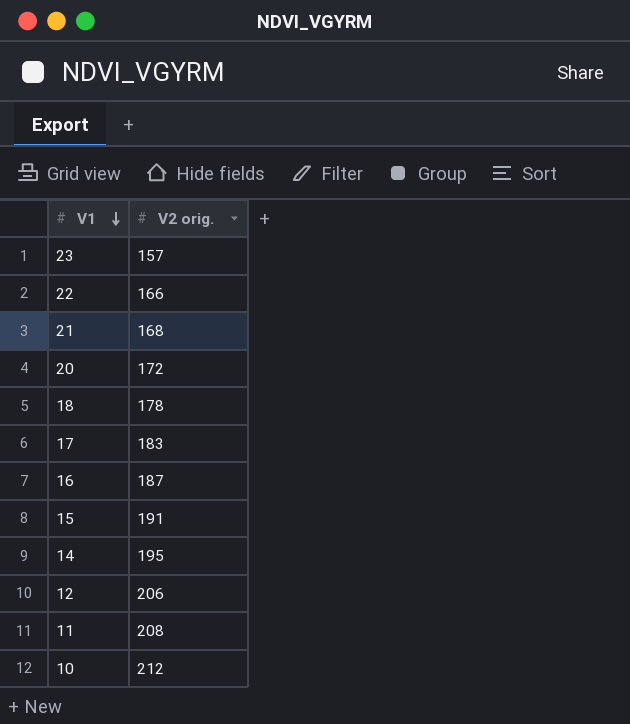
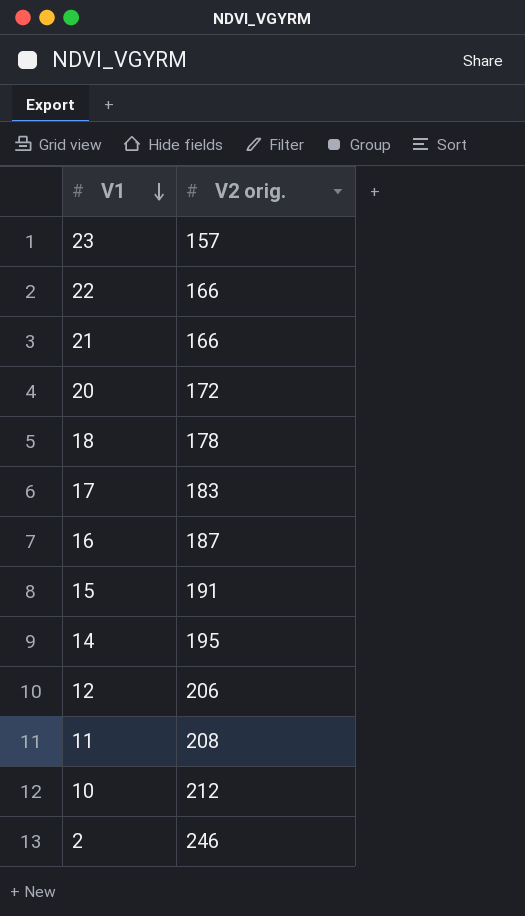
21 | V2 orig.: 168 -> 166
row 2: none -> 246

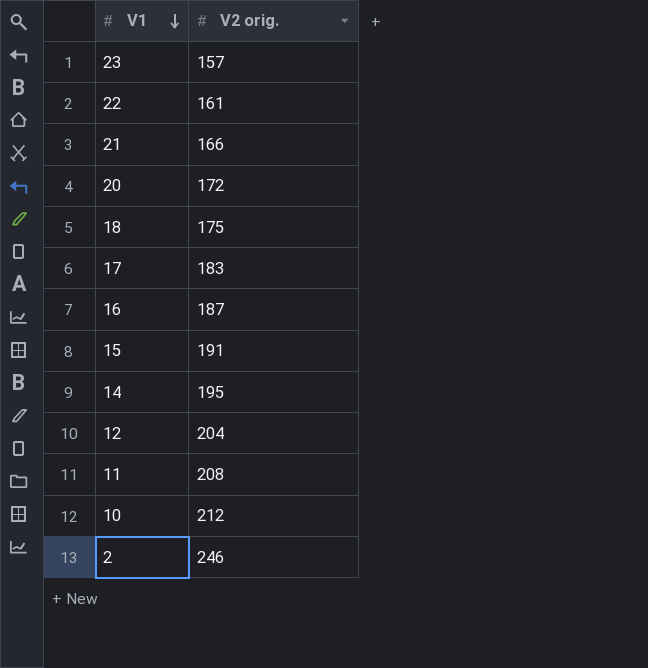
22 | V2 orig.: 166 -> 161
18 | V2 orig.: 178 -> 175
12 | V2 orig.: 206 -> 204

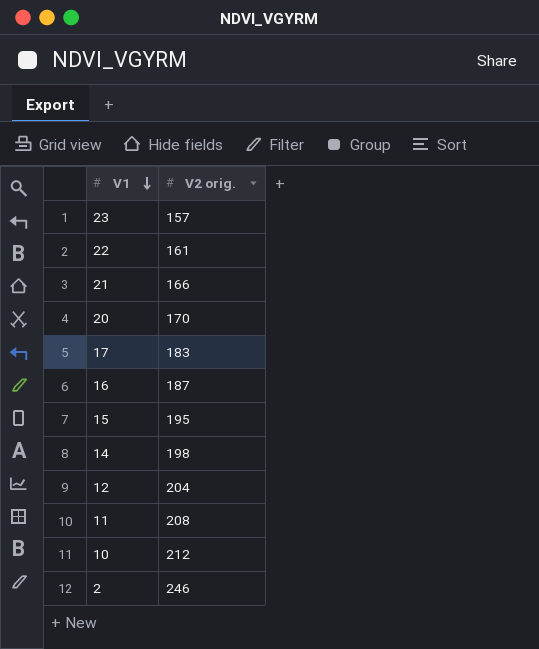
row 18: 175 -> none
20 | V2 orig.: 172 -> 170
15 | V2 orig.: 191 -> 195
14 | V2 orig.: 195 -> 198

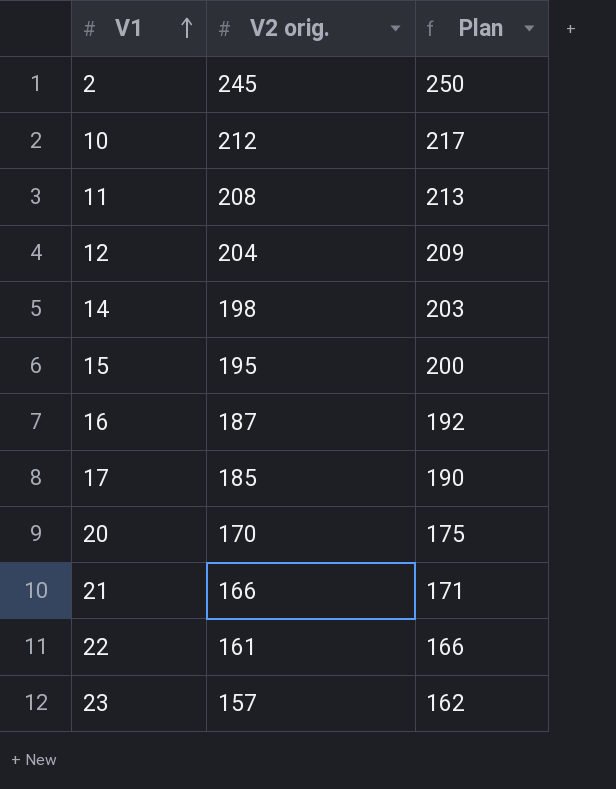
row order: V1 descending -> V1 ascending
column Plan | formula: none -> [V2 orig.] + 5
2 | V2 orig.: 246 -> 245
17 | V2 orig.: 183 -> 185

